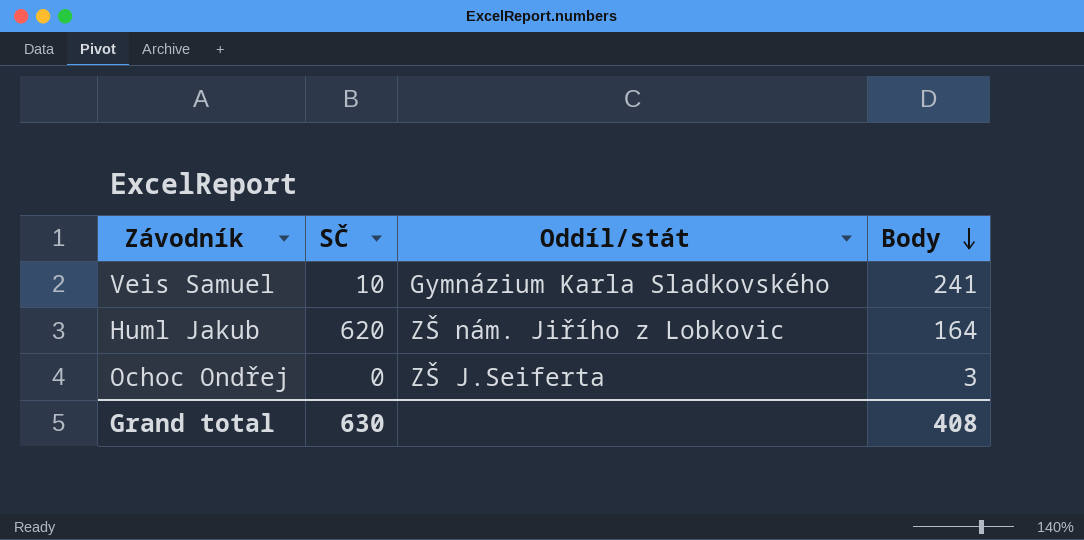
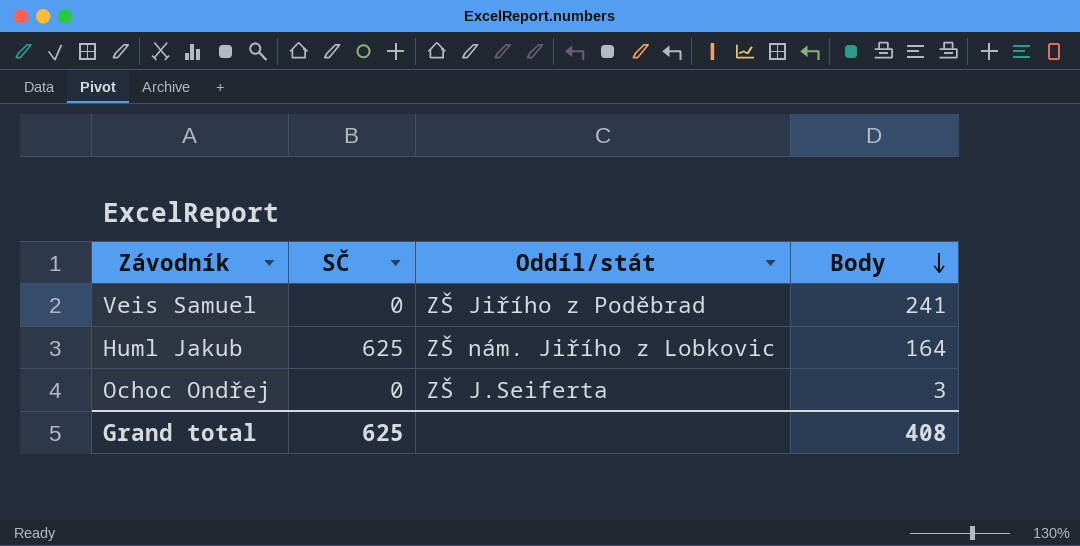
Veis Samuel | SČ: 10 -> 0
Veis Samuel | Oddíl/stát: Gymnázium Karla Sladkovského -> ZŠ Jiřího z Poděbrad
Huml Jakub | SČ: 620 -> 625
Grand total | SČ: 630 -> 625

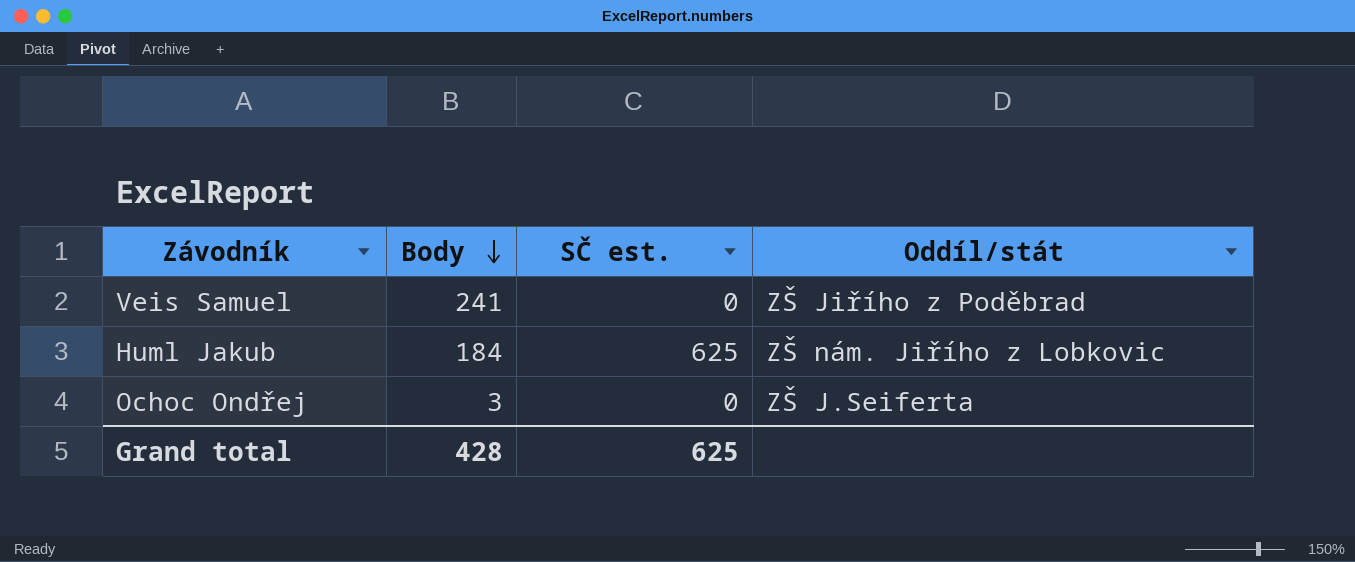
column Body | position: 4 -> 2
column name: SČ -> SČ est.
Huml Jakub | Body: 164 -> 184
Grand total | Body: 408 -> 428

